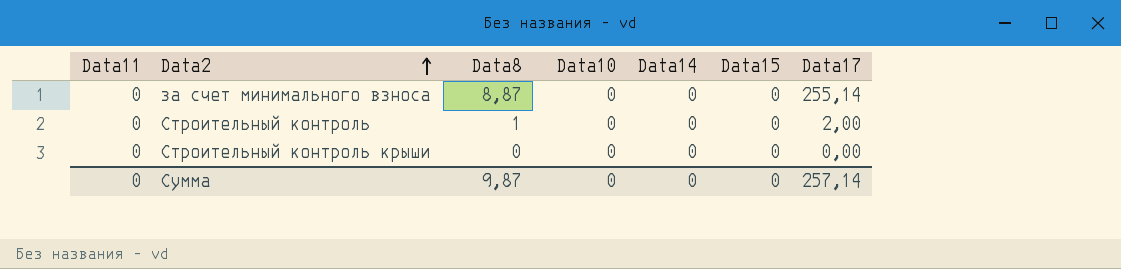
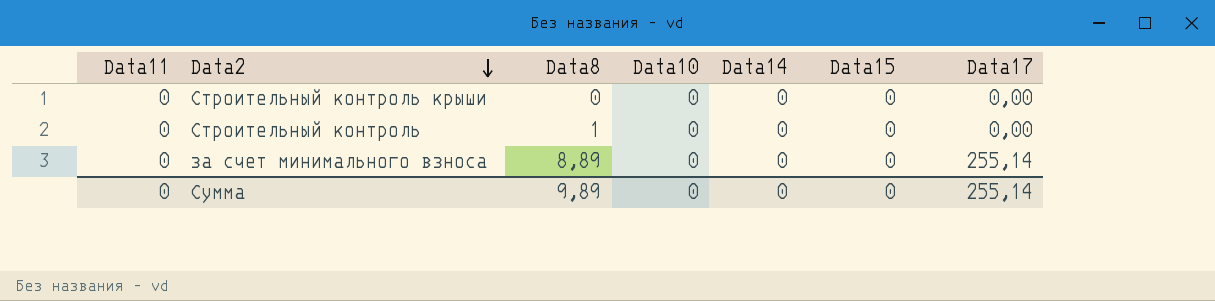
row order: Data2 ascending -> Data2 descending
Строительный контроль | Data17: 2,00 -> 0,00
за счет минимального взноса | Data8: 8,87 -> 8,89
Сумма | Data8: 9,87 -> 9,89
Сумма | Data17: 257,14 -> 255,14

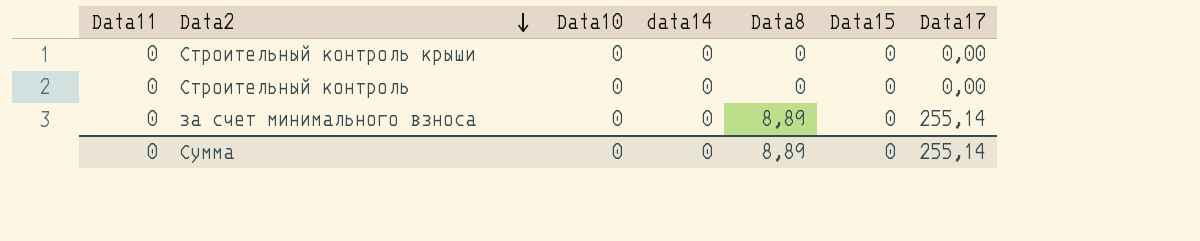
column name: Data14 -> data14
column Data8 | position: 3 -> 5
Строительный контроль | Data8: 1 -> 0
Сумма | Data8: 9,89 -> 8,89

